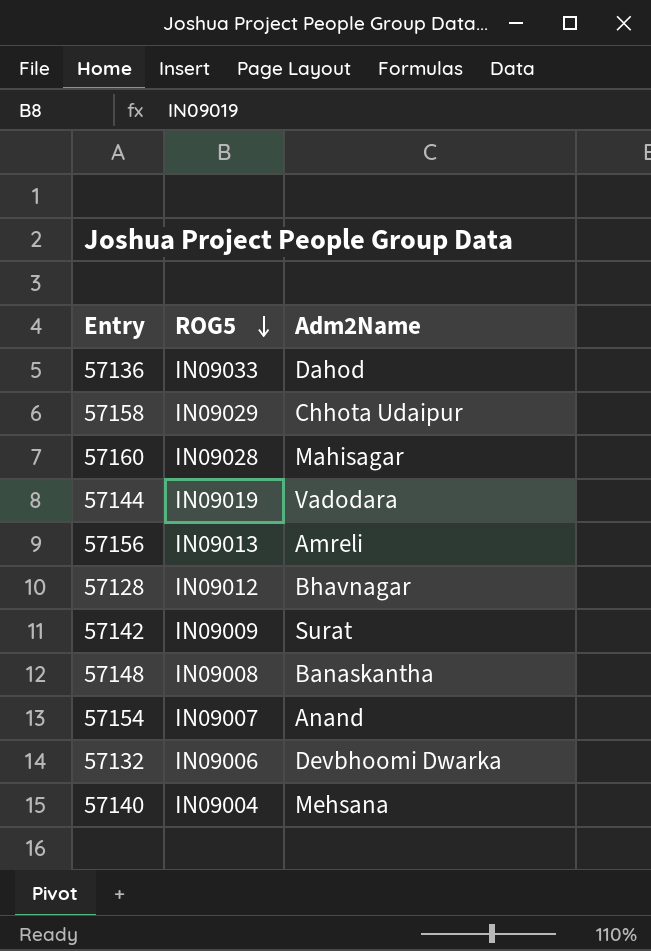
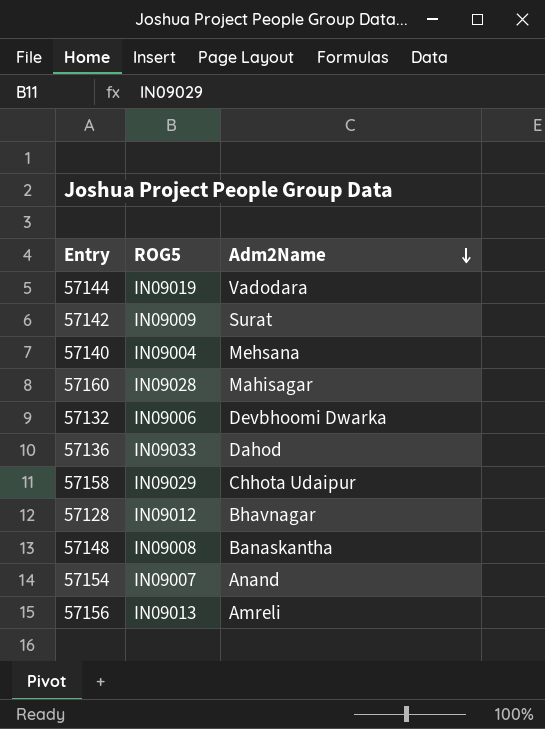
row order: ROG5 descending -> Adm2Name descending

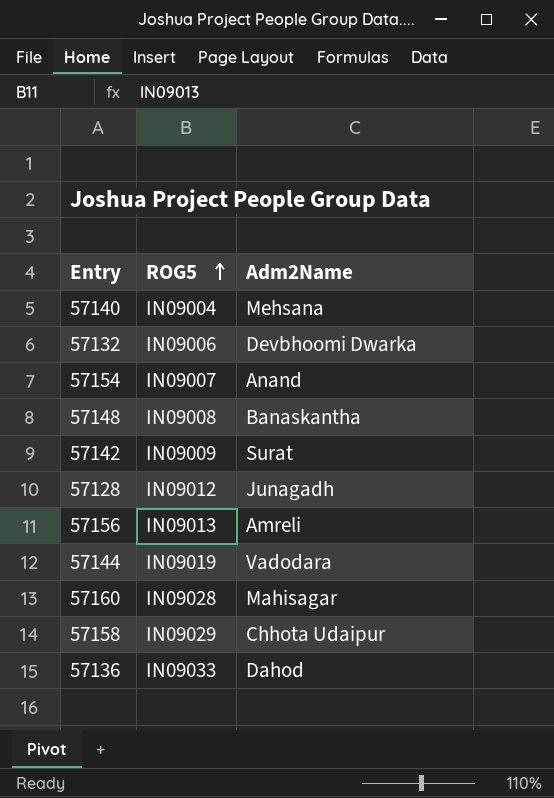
row order: Adm2Name descending -> ROG5 ascending
57128 | Adm2Name: Bhavnagar -> Junagadh

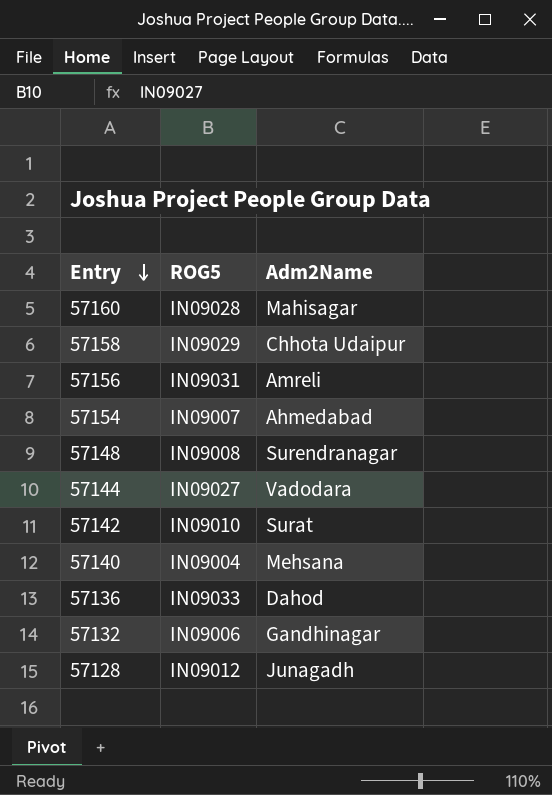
row order: ROG5 ascending -> Entry descending
57156 | ROG5: IN09013 -> IN09031
57154 | Adm2Name: Anand -> Ahmedabad
57148 | Adm2Name: Banaskantha -> Surendranagar
57144 | ROG5: IN09019 -> IN09027
57142 | ROG5: IN09009 -> IN09010
57132 | Adm2Name: Devbhoomi Dwarka -> Gandhinagar

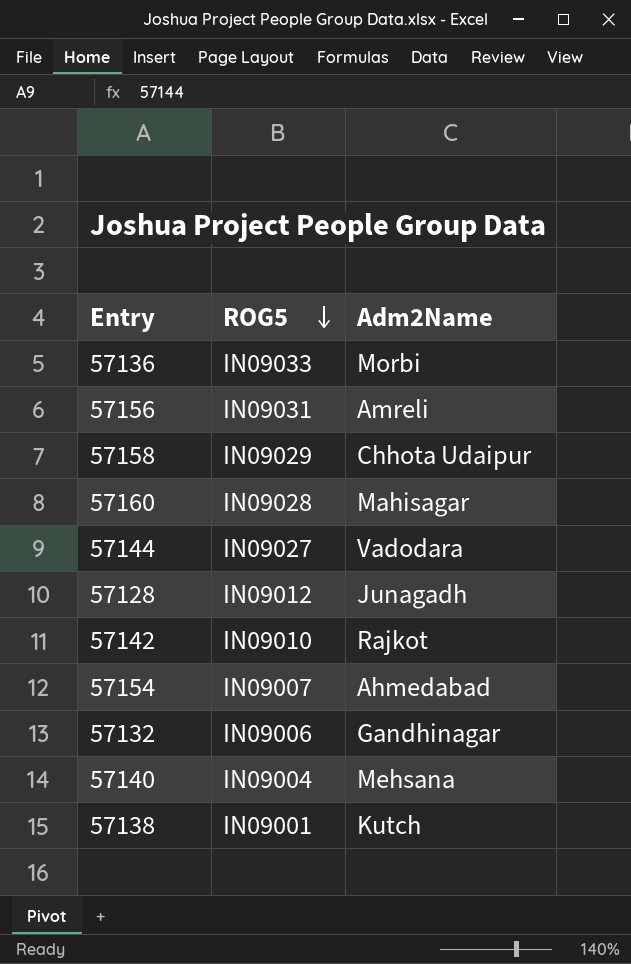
row order: Entry descending -> ROG5 descending
row 57148: IN09008 | Surendranagar -> none
57136 | Adm2Name: Dahod -> Morbi
57142 | Adm2Name: Surat -> Rajkot
row 57138: none -> IN09001 | Kutch

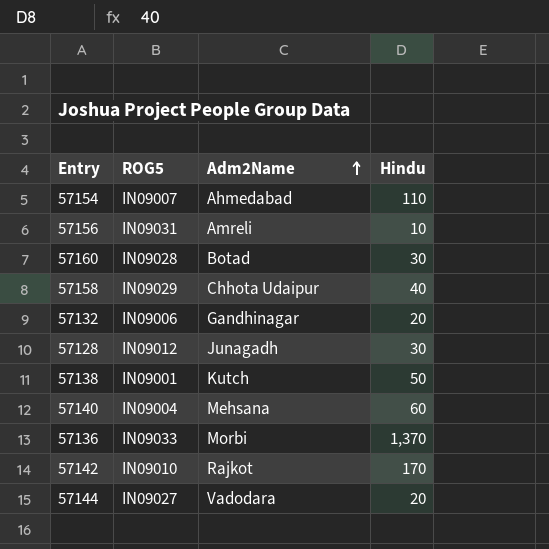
row order: ROG5 descending -> Adm2Name ascending
column Hindu | position: none -> 4
57160 | Adm2Name: Mahisagar -> Botad

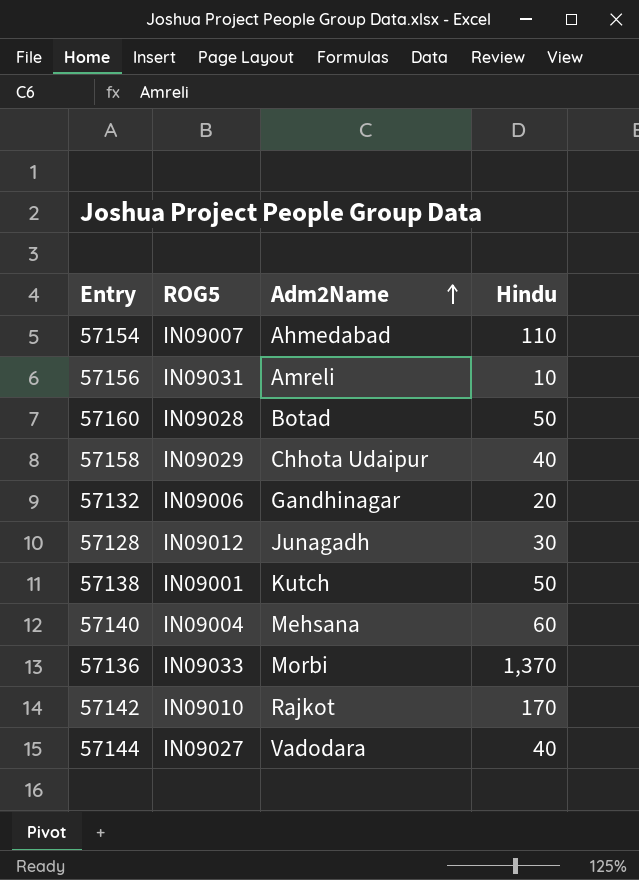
57160 | Hindu: 30 -> 50
57144 | Hindu: 20 -> 40

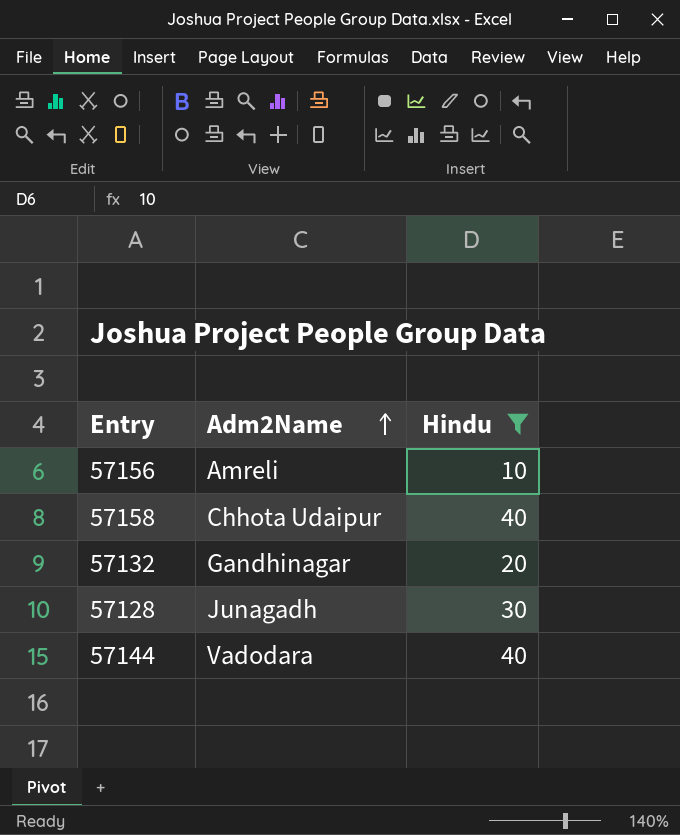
filter: none -> Hindu <= 40
column ROG5 | position: 2 -> none

